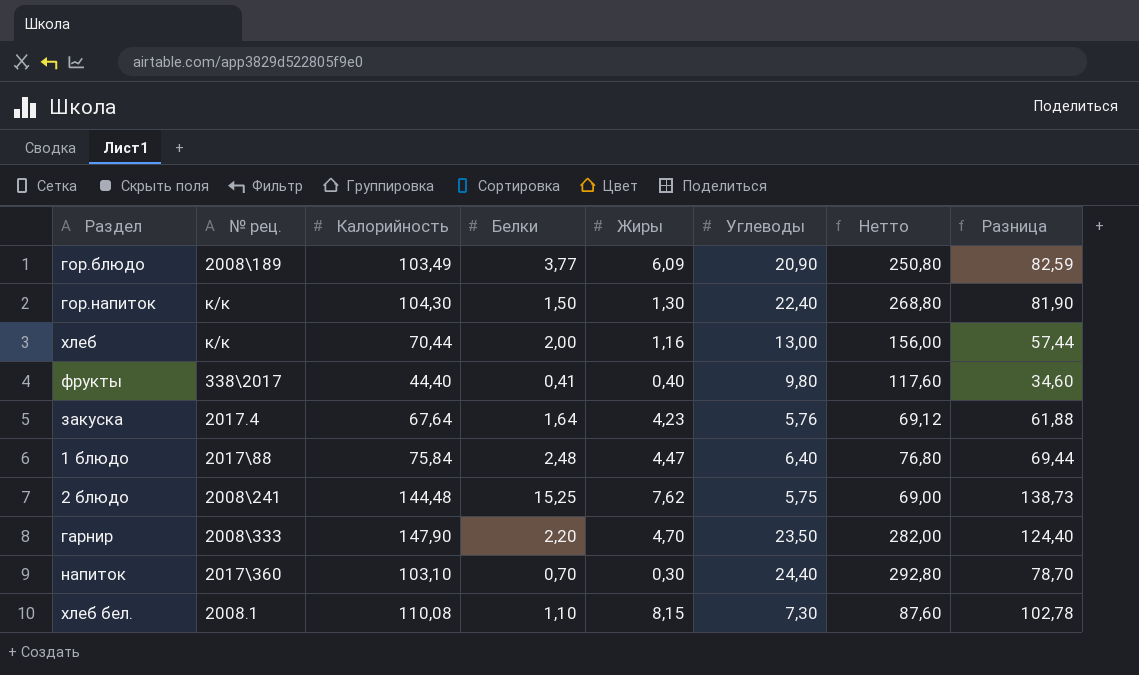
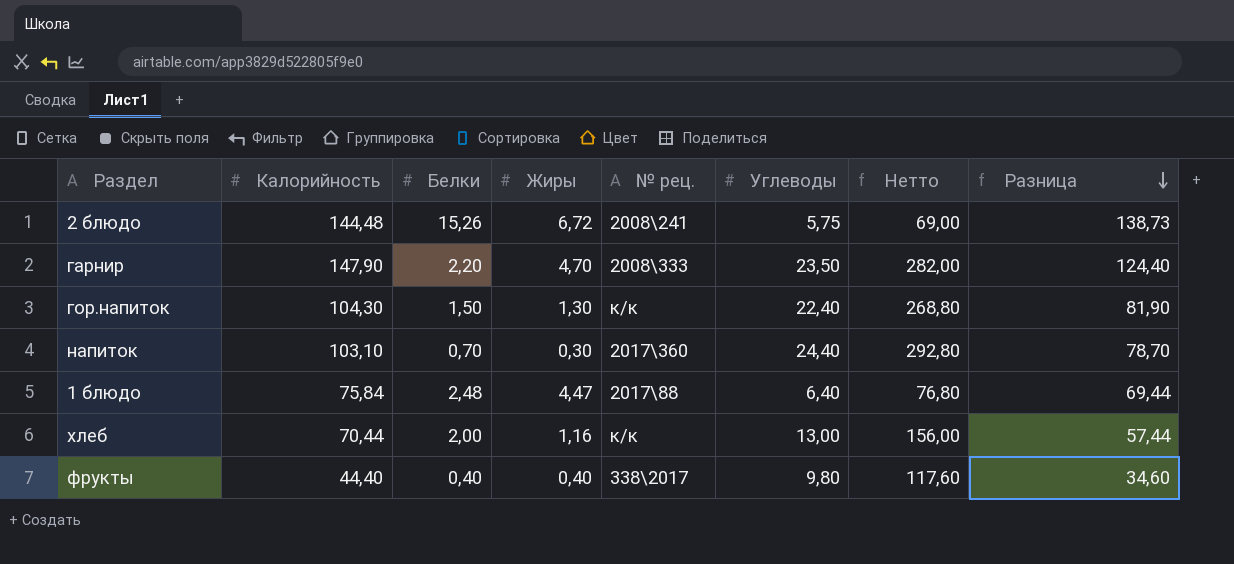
row order: none -> Разница descending
column № рец. | position: 2 -> 5
row гор.блюдо: 2008\189 | 103,49 | 3,77 | 6,09 | 20,90 | 250,80 | 82,59 -> none
row закуска: 2017.4 | 67,64 | 1,64 | 4,23 | 5,76 | 69,12 | 61,88 -> none
row хлеб бел.: 2008.1 | 110,08 | 1,10 | 8,15 | 7,30 | 87,60 | 102,78 -> none
2 блюдо | Белки: 15,25 -> 15,26
2 блюдо | Жиры: 7,62 -> 6,72
фрукты | Белки: 0,41 -> 0,40

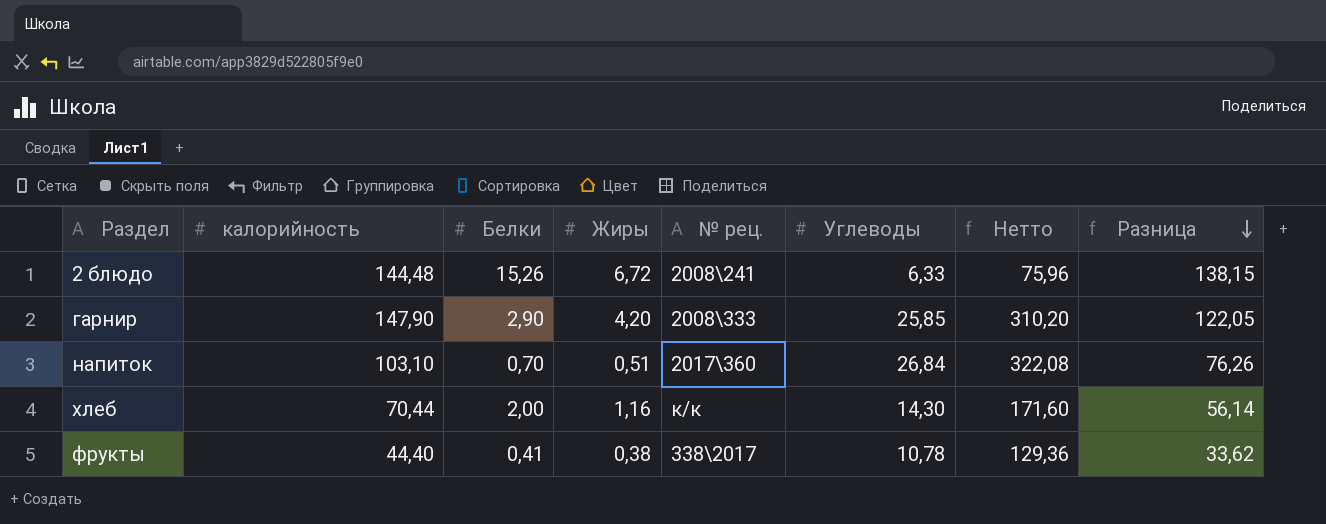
column name: Калорийность -> калорийность
row гор.напиток: 104,30 | 1,50 | 1,30 | к/к | 22,40 | 268,80 | 81,90 -> none
row 1 блюдо: 75,84 | 2,48 | 4,47 | 2017\88 | 6,40 | 76,80 | 69,44 -> none
2 блюдо | Углеводы: 5,75 -> 6,33
2 блюдо | Нетто: 69,00 -> 75,96
2 блюдо | Разница: 138,73 -> 138,15
гарнир | Белки: 2,20 -> 2,90
гарнир | Жиры: 4,70 -> 4,20
гарнир | Углеводы: 23,50 -> 25,85
гарнир | Нетто: 282,00 -> 310,20
гарнир | Разница: 124,40 -> 122,05
напиток | Жиры: 0,30 -> 0,51
напиток | Углеводы: 24,40 -> 26,84
напиток | Нетто: 292,80 -> 322,08
напиток | Разница: 78,70 -> 76,26
хлеб | Углеводы: 13,00 -> 14,30
хлеб | Нетто: 156,00 -> 171,60
хлеб | Разница: 57,44 -> 56,14
фрукты | Белки: 0,40 -> 0,41
фрукты | Жиры: 0,40 -> 0,38
фрукты | Углеводы: 9,80 -> 10,78
фрукты | Нетто: 117,60 -> 129,36
фрукты | Разница: 34,60 -> 33,62

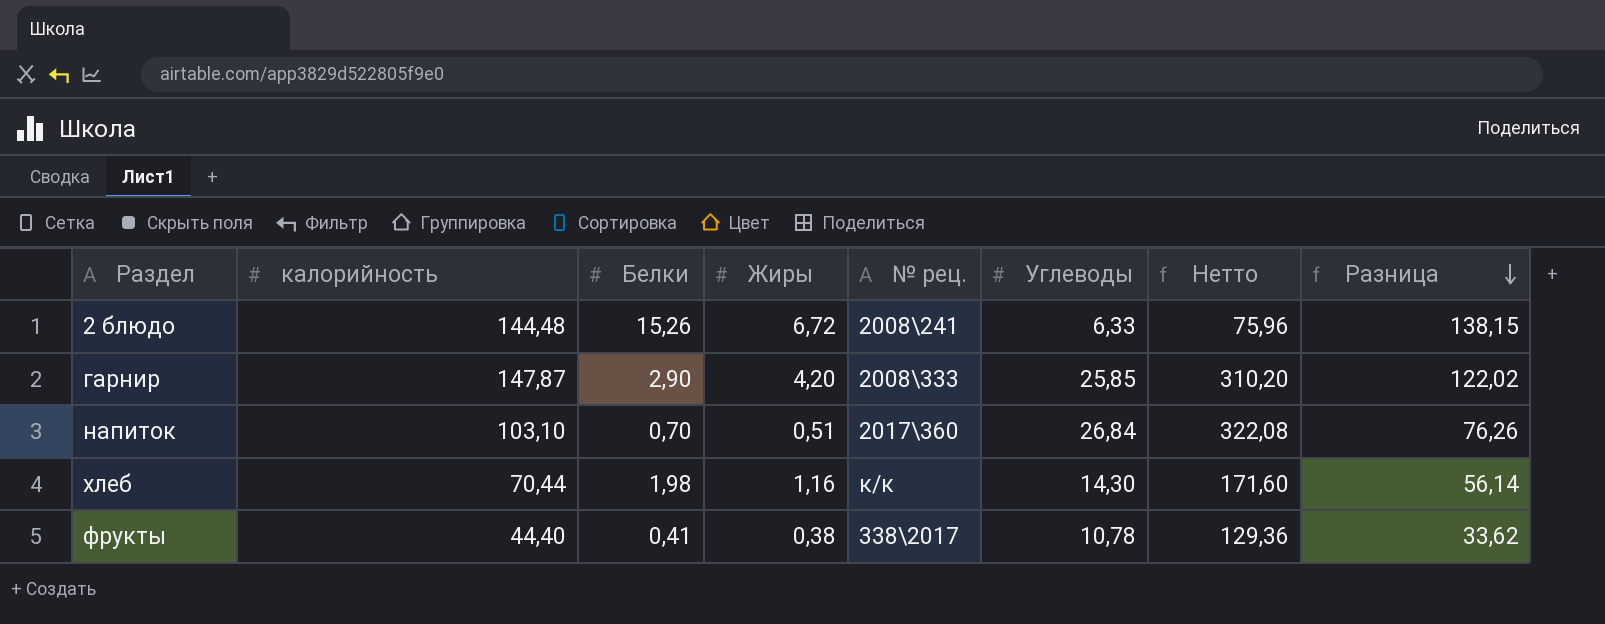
гарнир | калорийность: 147,90 -> 147,87
гарнир | Разница: 122,05 -> 122,02
хлеб | Белки: 2,00 -> 1,98

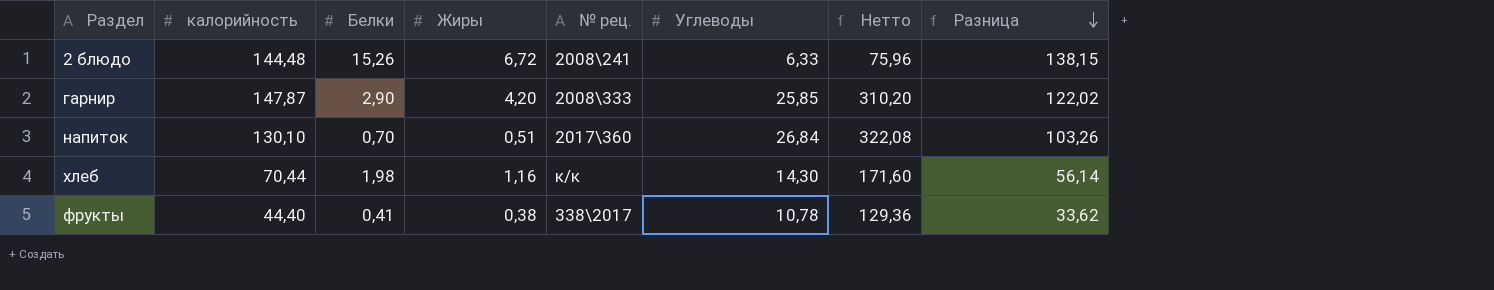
напиток | калорийность: 103,10 -> 130,10
напиток | Разница: 76,26 -> 103,26

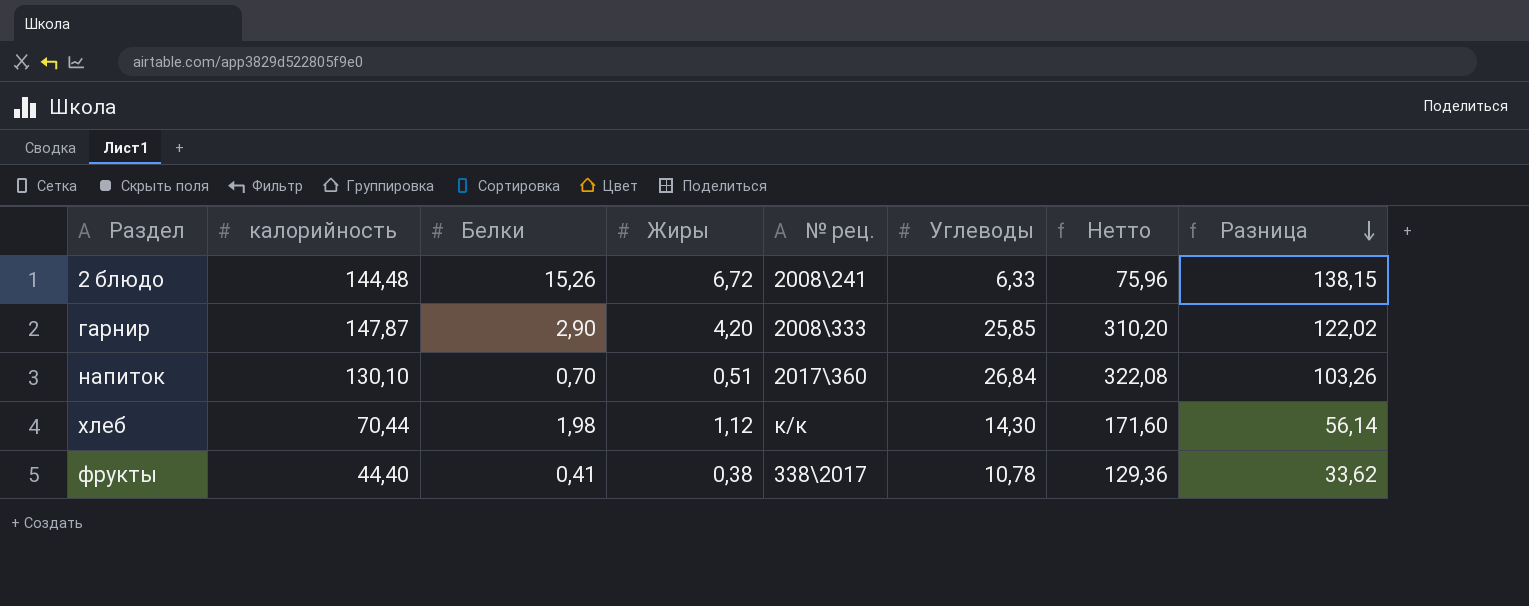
хлеб | Жиры: 1,16 -> 1,12

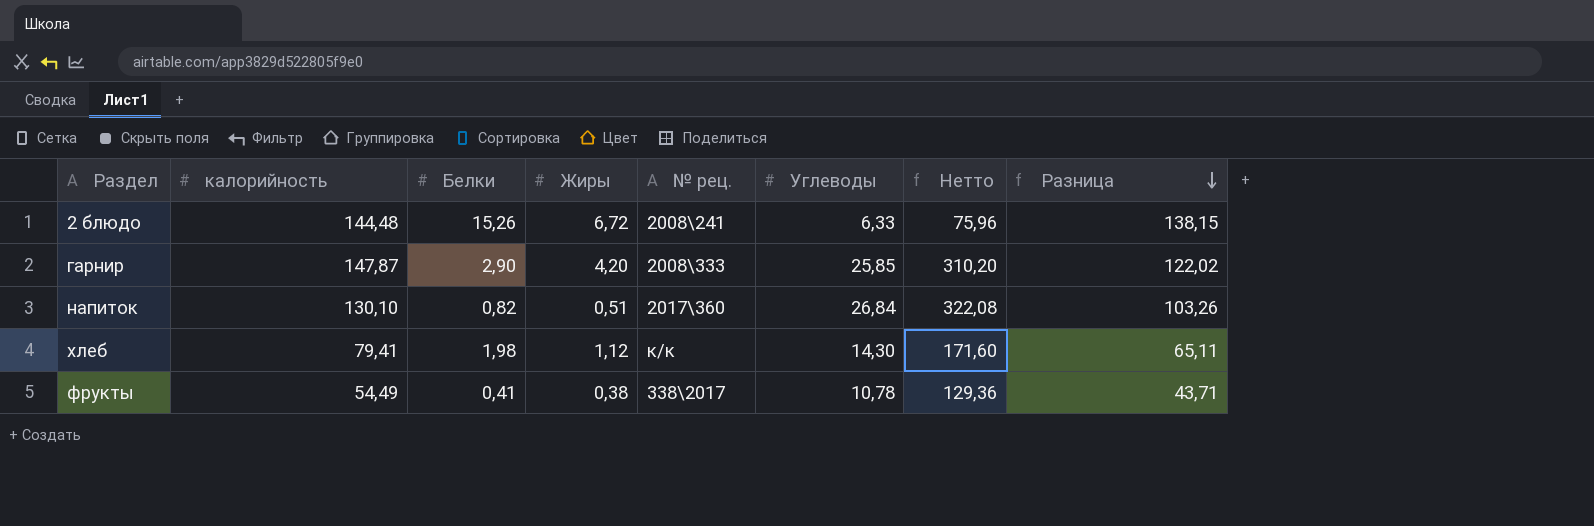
напиток | Белки: 0,70 -> 0,82
хлеб | калорийность: 70,44 -> 79,41
хлеб | Разница: 56,14 -> 65,11
фрукты | калорийность: 44,40 -> 54,49
фрукты | Разница: 33,62 -> 43,71

